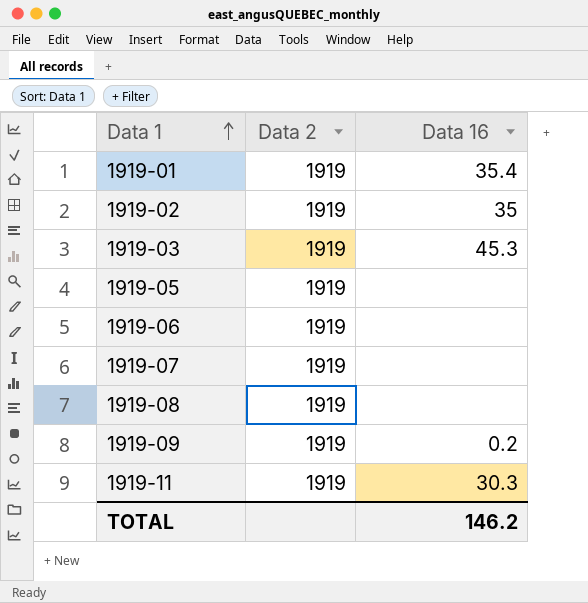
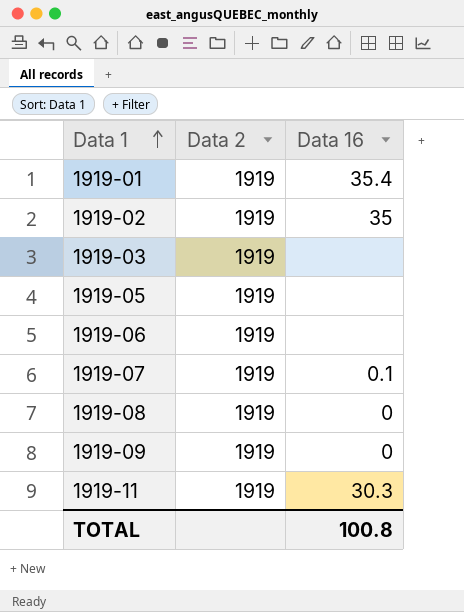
1919-03 | Data 16: 45.3 -> none
1919-07 | Data 16: none -> 0.1
1919-08 | Data 16: none -> 0
1919-09 | Data 16: 0.2 -> 0
TOTAL | Data 16: 146.2 -> 100.8

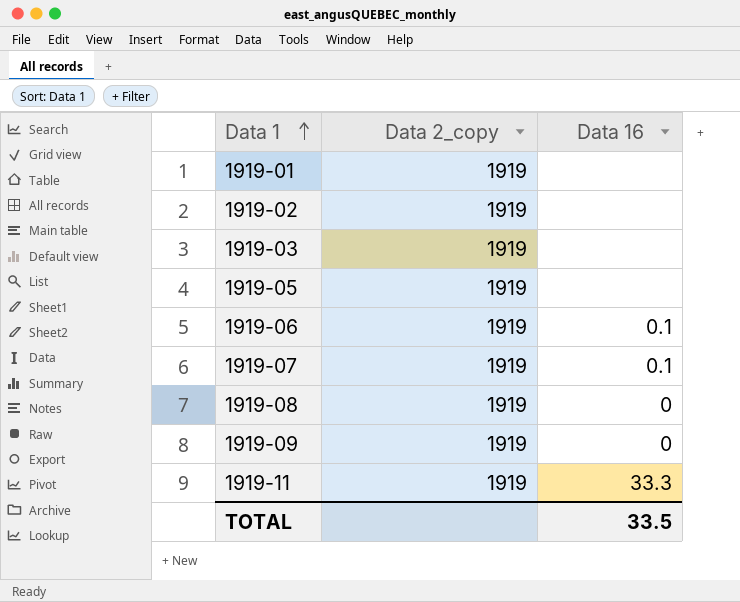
column name: Data 2 -> Data 2_copy
1919-01 | Data 16: 35.4 -> none
1919-02 | Data 16: 35 -> none
1919-06 | Data 16: none -> 0.1
1919-11 | Data 16: 30.3 -> 33.3
TOTAL | Data 16: 100.8 -> 33.5

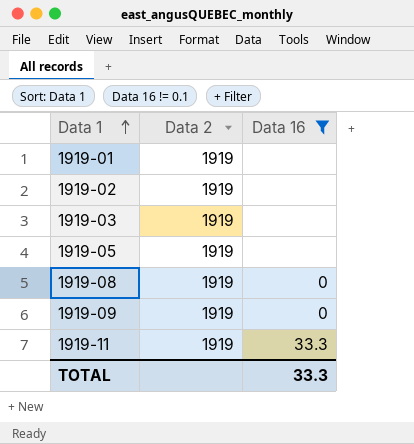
filter: none -> Data 16 != 0.1
column name: Data 2_copy -> Data 2
TOTAL | Data 16: 33.5 -> 33.3

